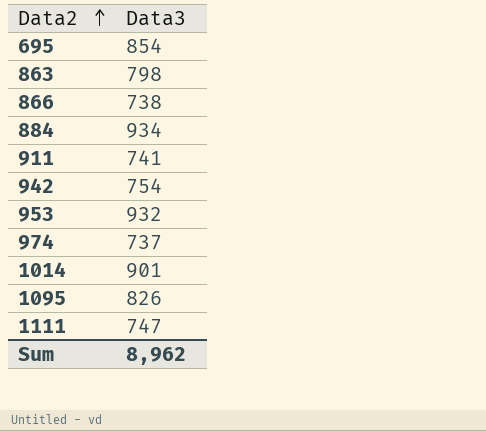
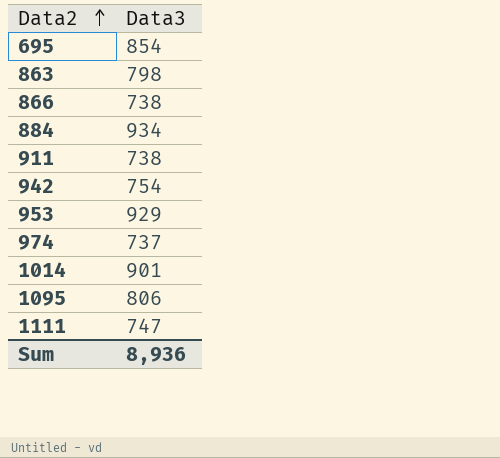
911 | Data3: 741 -> 738
953 | Data3: 932 -> 929
1095 | Data3: 826 -> 806
Sum | Data3: 8,962 -> 8,936

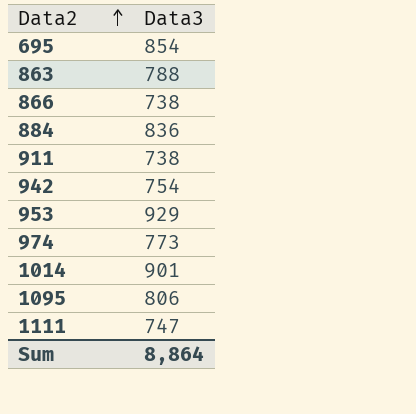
863 | Data3: 798 -> 788
884 | Data3: 934 -> 836
974 | Data3: 737 -> 773
Sum | Data3: 8,936 -> 8,864

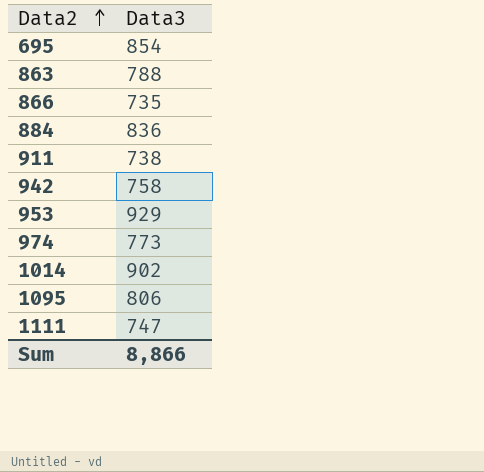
866 | Data3: 738 -> 735
942 | Data3: 754 -> 758
1014 | Data3: 901 -> 902
Sum | Data3: 8,864 -> 8,866

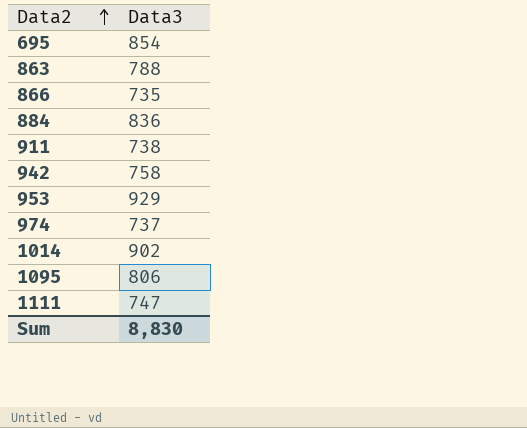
974 | Data3: 773 -> 737
Sum | Data3: 8,866 -> 8,830

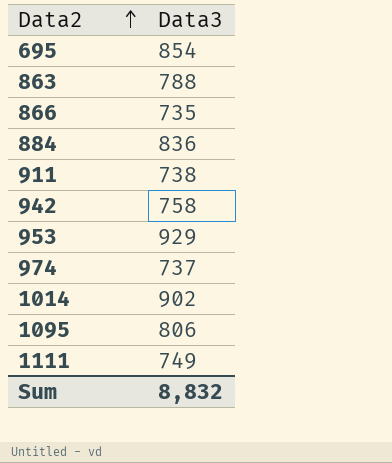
1111 | Data3: 747 -> 749
Sum | Data3: 8,830 -> 8,832

